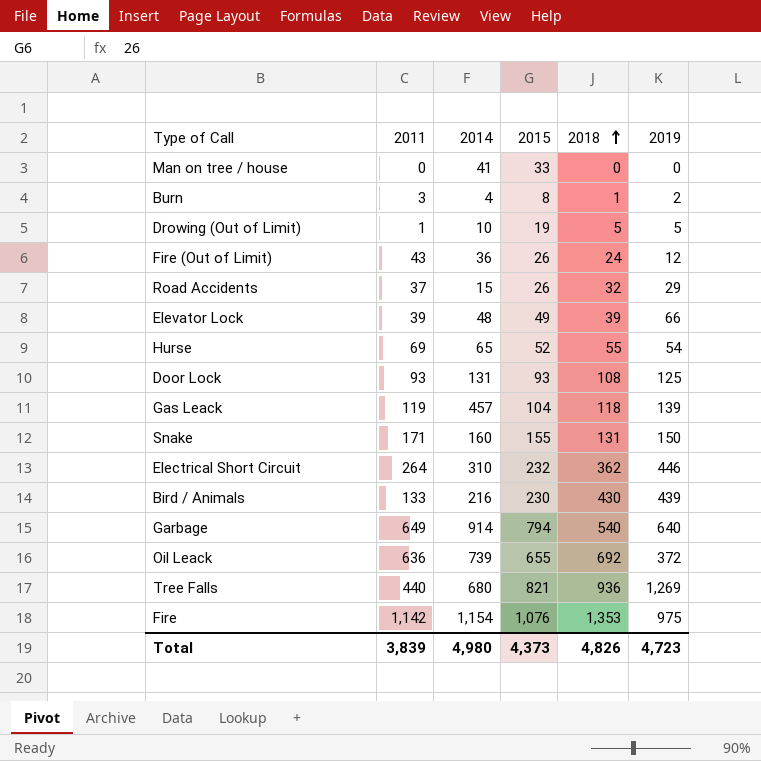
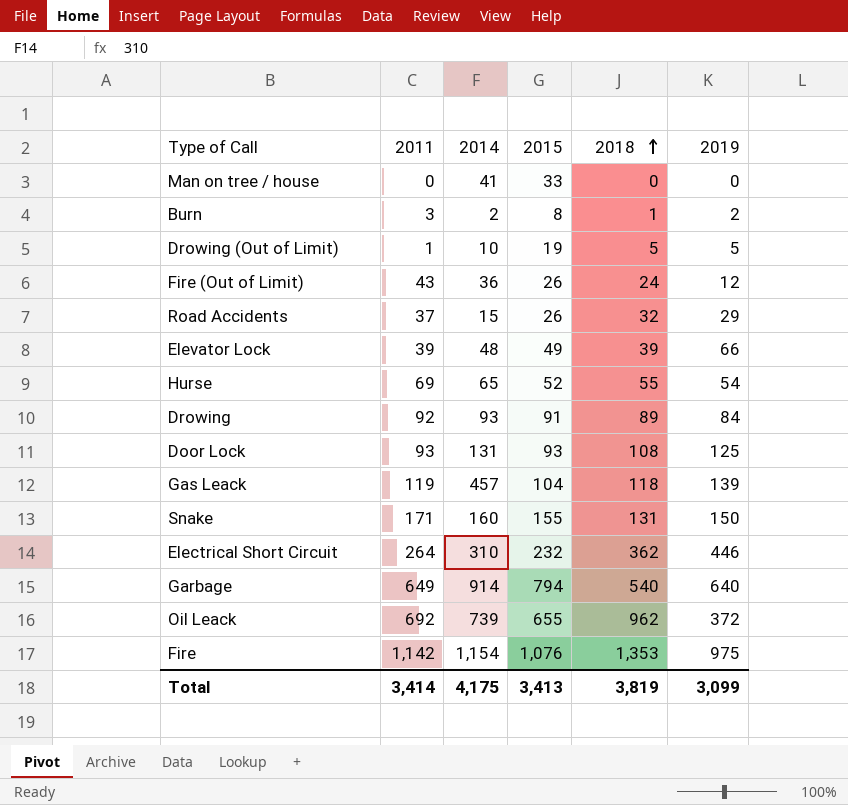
row Bird / Animals: 133 | 216 | 230 | 430 | 439 -> none
row Tree Falls: 440 | 680 | 821 | 936 | 1,269 -> none
Burn | 2014: 4 -> 2
row Drowing: none -> 92 | 93 | 91 | 89 | 84
Oil Leack | 2011: 636 -> 692
Oil Leack | 2018: 692 -> 962
Total | 2011: 3,839 -> 3,414
Total | 2014: 4,980 -> 4,175
Total | 2015: 4,373 -> 3,413
Total | 2018: 4,826 -> 3,819
Total | 2019: 4,723 -> 3,099

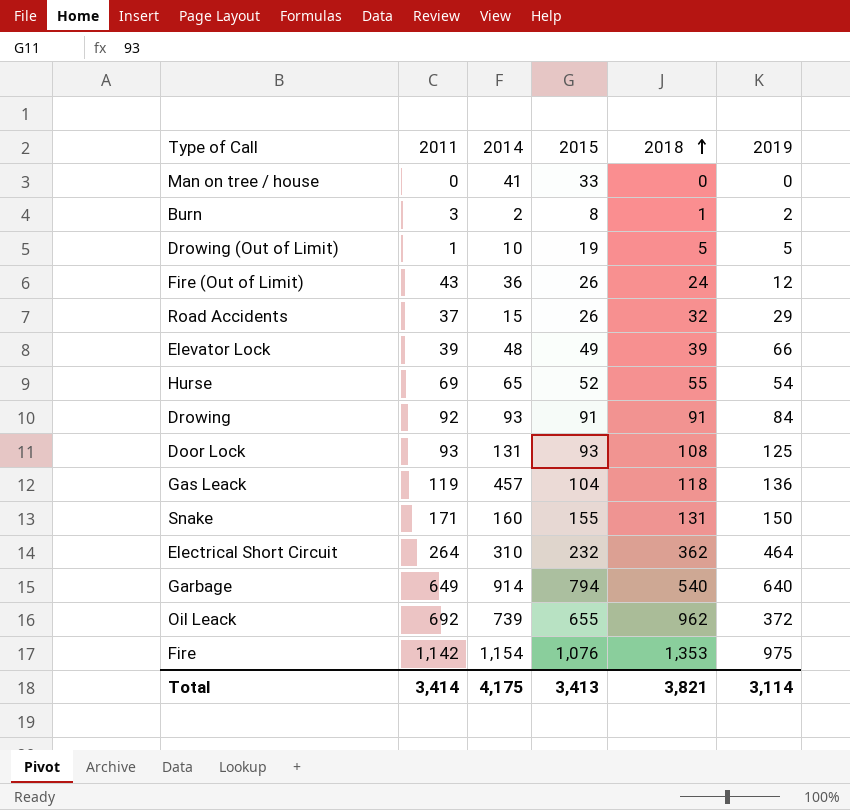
Drowing | 2018: 89 -> 91
Gas Leack | 2019: 139 -> 136
Electrical Short Circuit | 2019: 446 -> 464
Total | 2018: 3,819 -> 3,821
Total | 2019: 3,099 -> 3,114

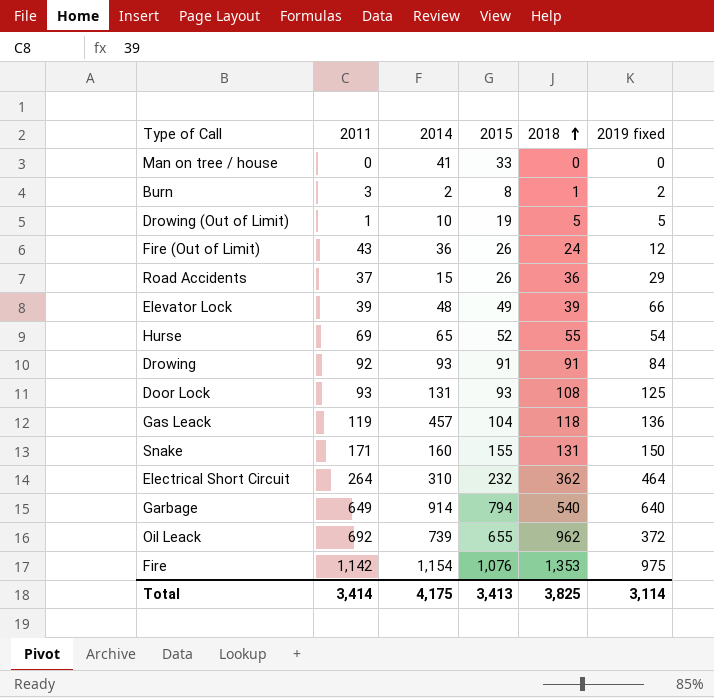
column name: 2019 -> 2019 fixed
Road Accidents | 2018: 32 -> 36
Total | 2018: 3,821 -> 3,825

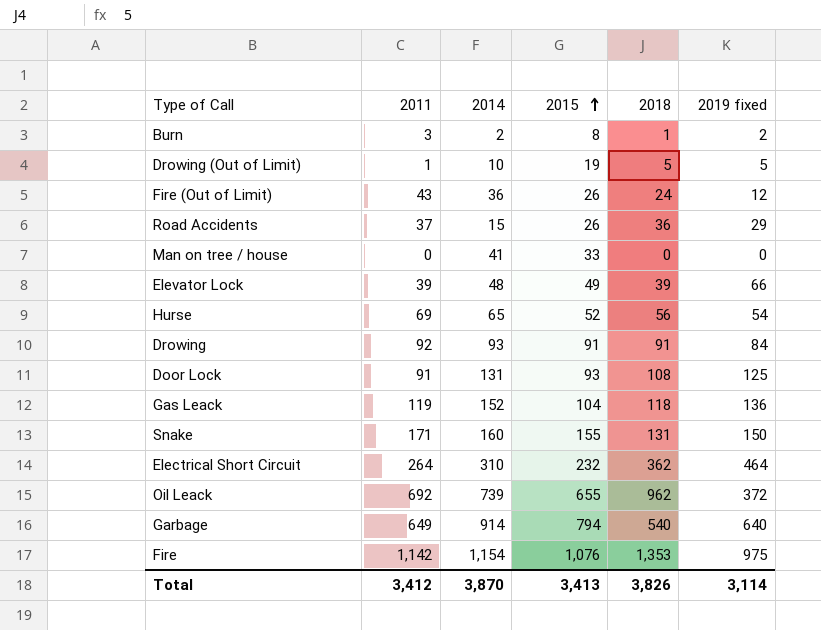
row order: 2018 ascending -> 2015 ascending
Hurse | 2018: 55 -> 56
Door Lock | 2011: 93 -> 91
Gas Leack | 2014: 457 -> 152
Total | 2011: 3,414 -> 3,412
Total | 2014: 4,175 -> 3,870
Total | 2018: 3,825 -> 3,826

